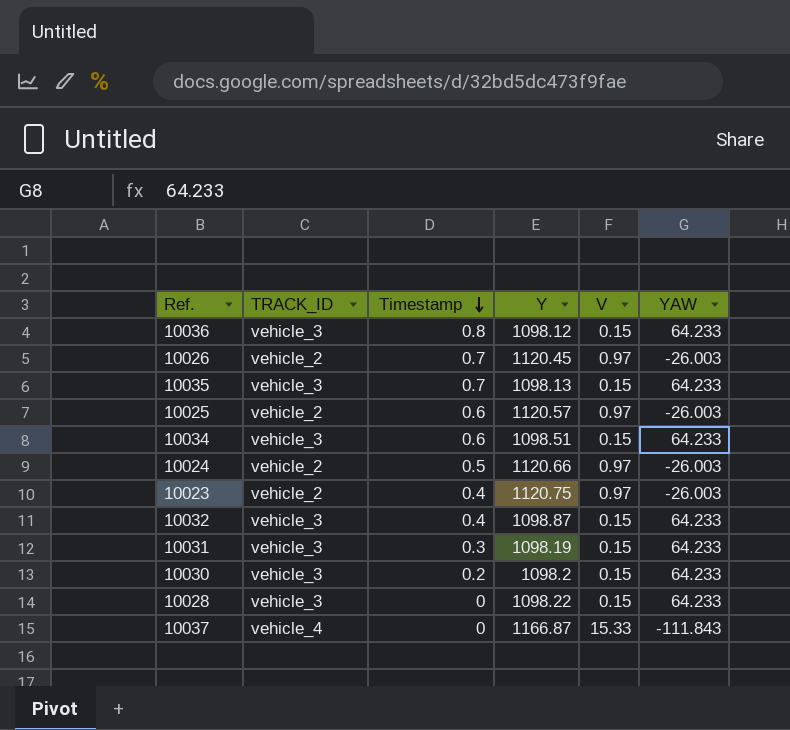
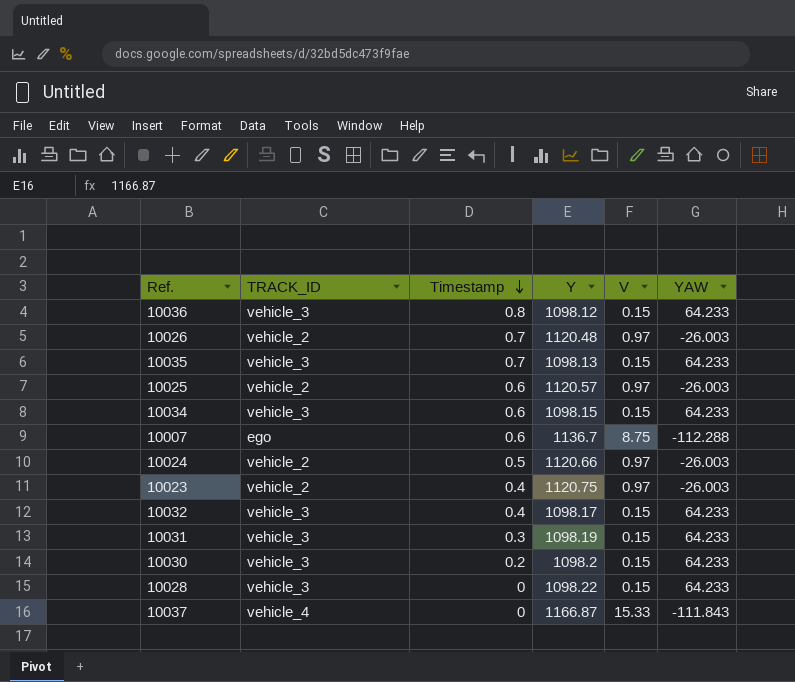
10026 | Y: 1120.45 -> 1120.48
10034 | Y: 1098.51 -> 1098.15
row 10007: none -> ego | 0.6 | 1136.7 | 8.75 | -112.288
10032 | Y: 1098.87 -> 1098.17

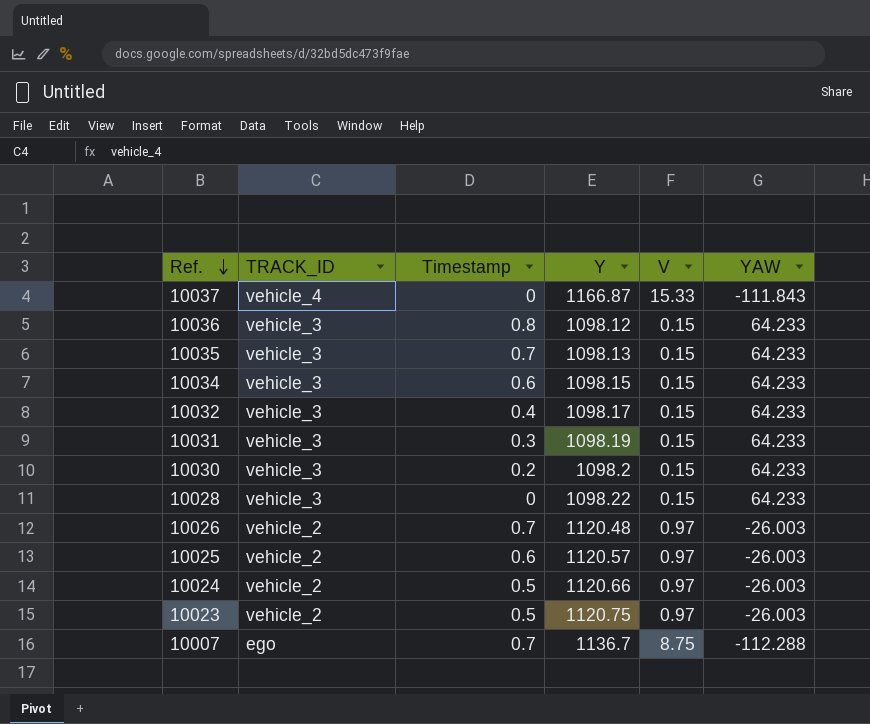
row order: Timestamp descending -> Ref. descending
10023 | Timestamp: 0.4 -> 0.5
10007 | Timestamp: 0.6 -> 0.7

